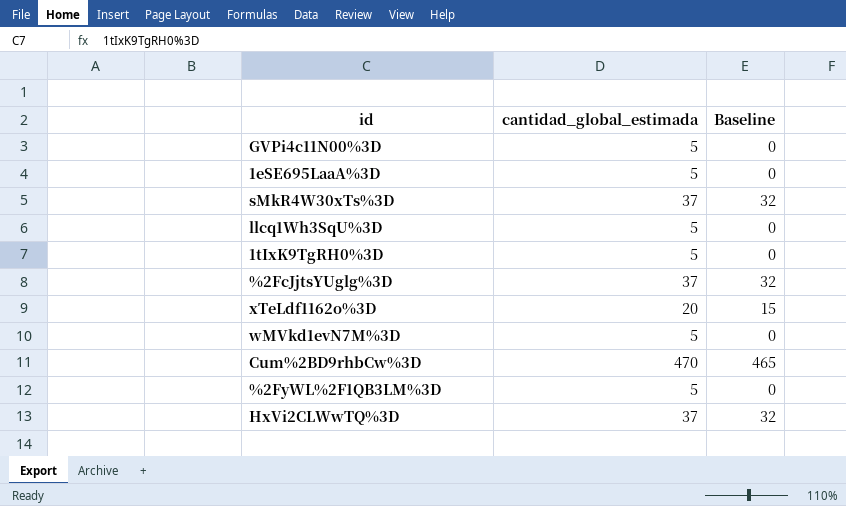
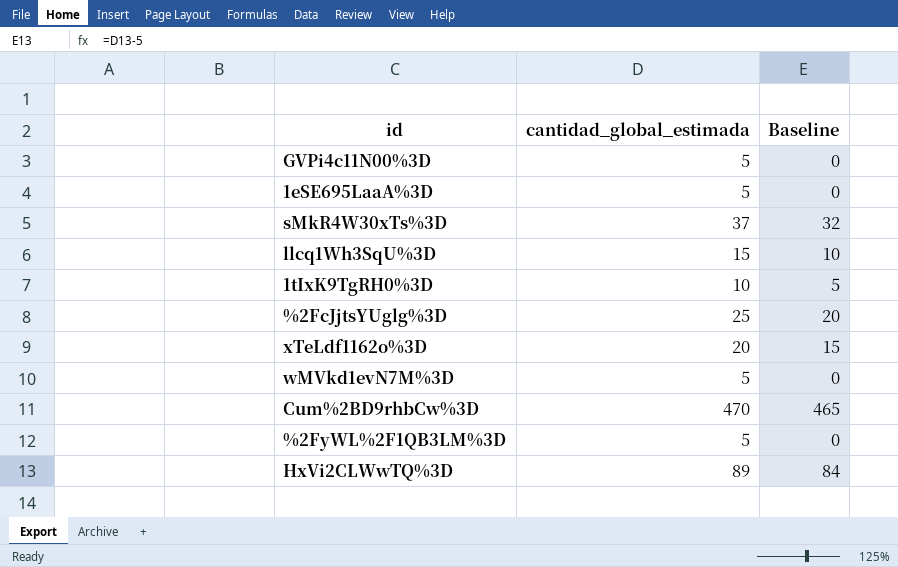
llcq1Wh3SqU%3D | cantidad_global_estimada: 5 -> 15
llcq1Wh3SqU%3D | Baseline: 0 -> 10
1tIxK9TgRH0%3D | cantidad_global_estimada: 5 -> 10
1tIxK9TgRH0%3D | Baseline: 0 -> 5
%2FcJjtsYUglg%3D | cantidad_global_estimada: 37 -> 25
%2FcJjtsYUglg%3D | Baseline: 32 -> 20
HxVi2CLWwTQ%3D | cantidad_global_estimada: 37 -> 89
HxVi2CLWwTQ%3D | Baseline: 32 -> 84

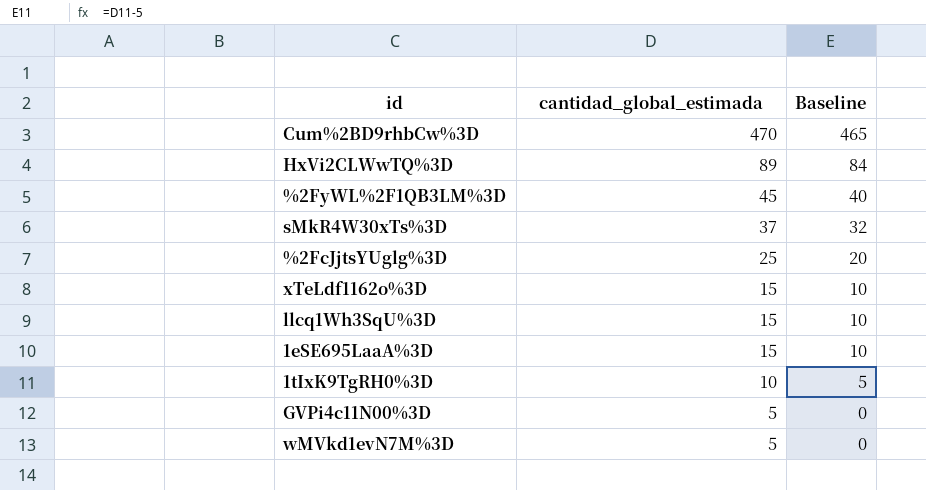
row order: none -> cantidad_global_estimada descending
%2FyWL%2F1QB3LM%3D | cantidad_global_estimada: 5 -> 45
%2FyWL%2F1QB3LM%3D | Baseline: 0 -> 40
xTeLdf1162o%3D | cantidad_global_estimada: 20 -> 15
xTeLdf1162o%3D | Baseline: 15 -> 10
1eSE695LaaA%3D | cantidad_global_estimada: 5 -> 15
1eSE695LaaA%3D | Baseline: 0 -> 10

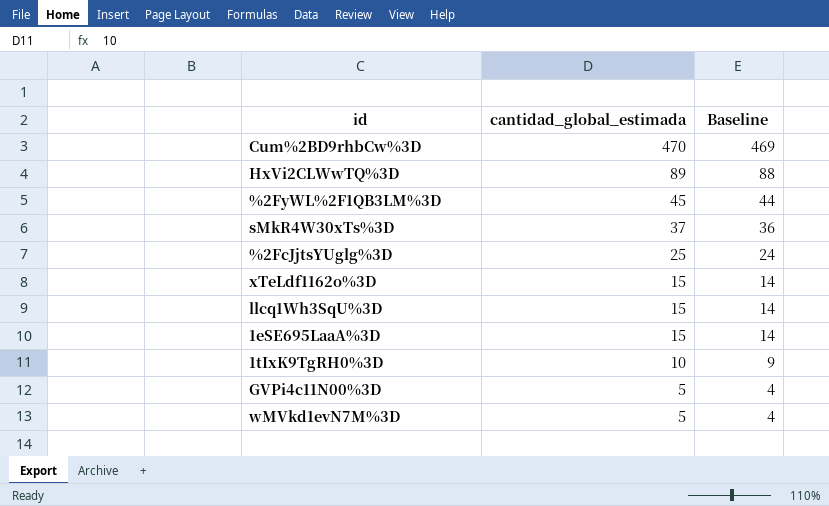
column Baseline | formula: [cantidad_global_estimada] - 5 -> [cantidad_global_estimada] - 1

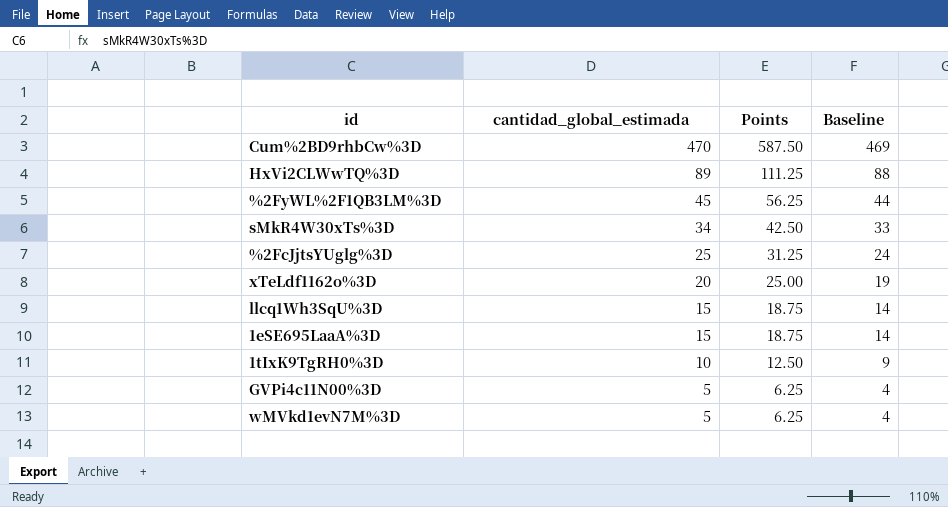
column Points | formula: none -> [cantidad_global_estimada] * 1.25
sMkR4W30xTs%3D | cantidad_global_estimada: 37 -> 34
sMkR4W30xTs%3D | Baseline: 36 -> 33
xTeLdf1162o%3D | cantidad_global_estimada: 15 -> 20
xTeLdf1162o%3D | Baseline: 14 -> 19

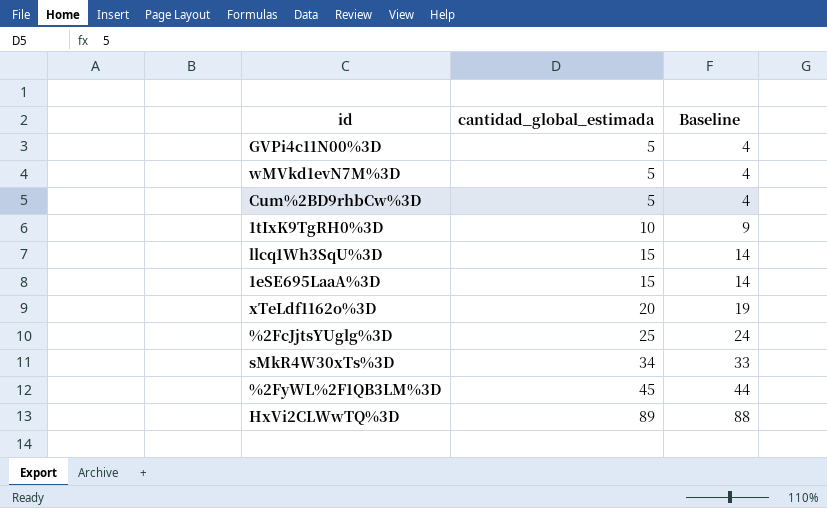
row order: cantidad_global_estimada descending -> cantidad_global_estimada ascending
column Points | formula: [cantidad_global_estimada] * 1.25 -> none
Cum%2BD9rhbCw%3D | cantidad_global_estimada: 470 -> 5
Cum%2BD9rhbCw%3D | Baseline: 469 -> 4

